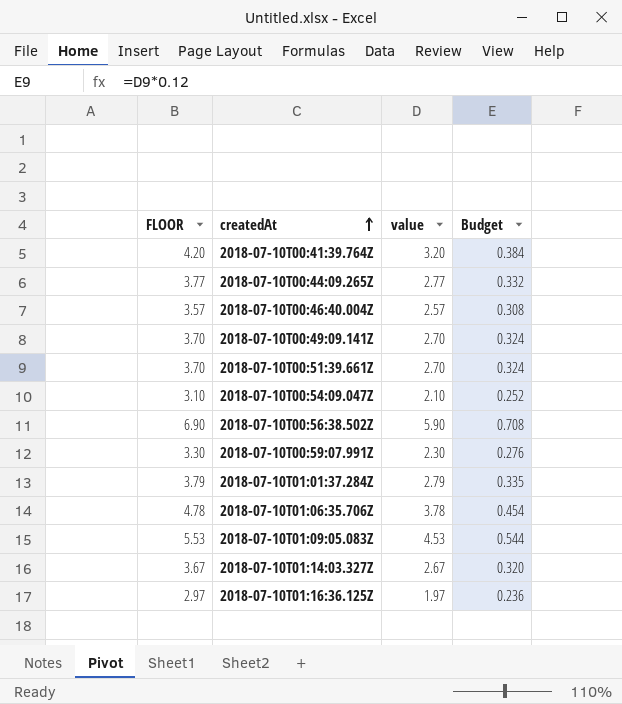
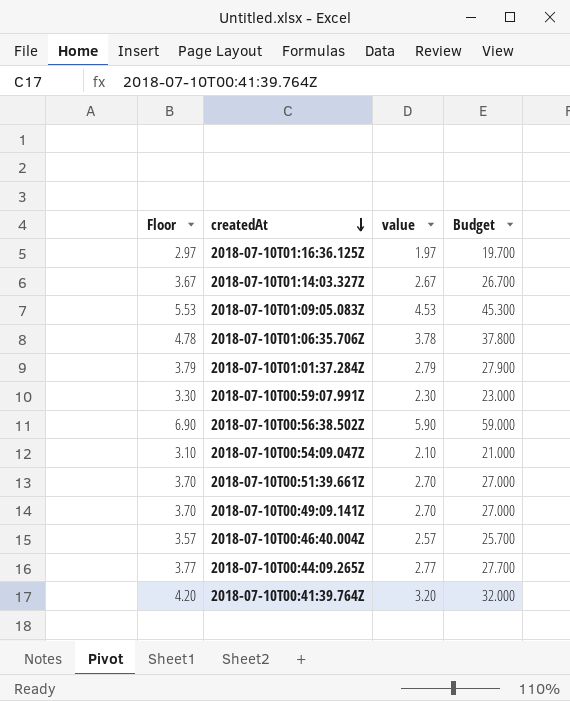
row order: createdAt ascending -> createdAt descending
column name: FLOOR -> Floor
column Budget | formula: [value] * 0.12 -> [value] * 10

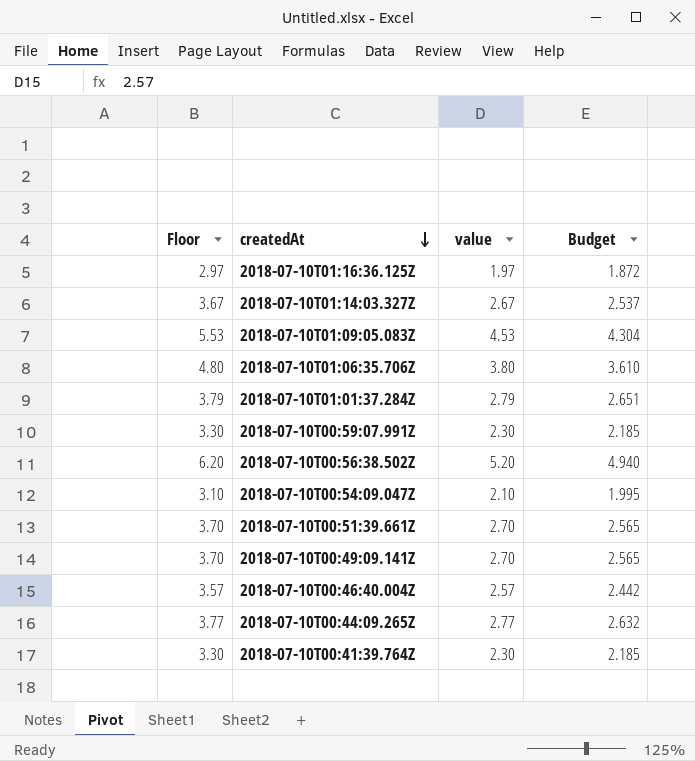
column Budget | formula: [value] * 10 -> [value] * 0.95
2018-07-10T01:06:35.706Z | Floor: 4.78 -> 4.80
2018-07-10T01:06:35.706Z | value: 3.78 -> 3.80
2018-07-10T00:56:38.502Z | Floor: 6.90 -> 6.20
2018-07-10T00:56:38.502Z | value: 5.90 -> 5.20
2018-07-10T00:41:39.764Z | Floor: 4.20 -> 3.30
2018-07-10T00:41:39.764Z | value: 3.20 -> 2.30

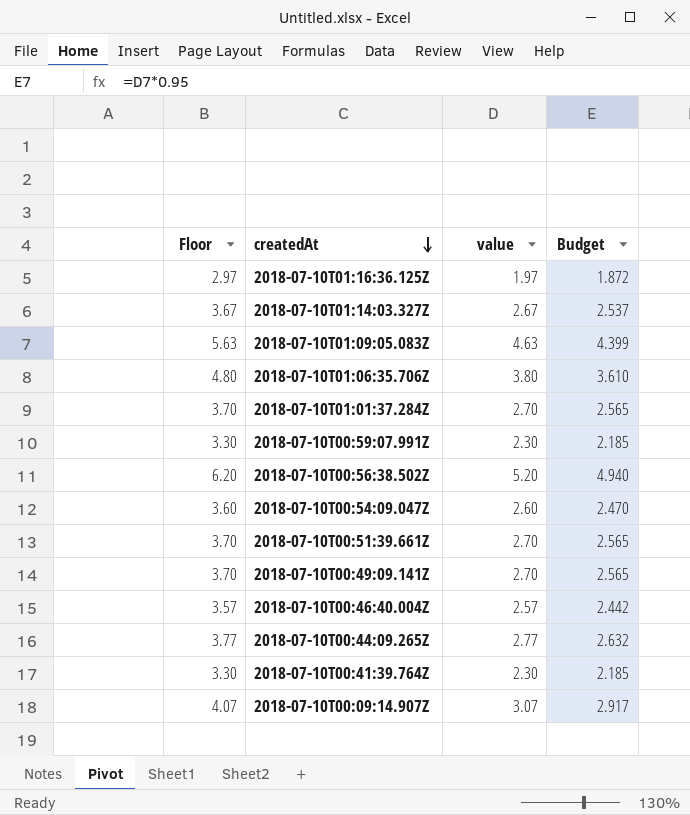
2018-07-10T01:09:05.083Z | Floor: 5.53 -> 5.63
2018-07-10T01:09:05.083Z | value: 4.53 -> 4.63
2018-07-10T01:09:05.083Z | Budget: 4.304 -> 4.399
2018-07-10T01:01:37.284Z | Floor: 3.79 -> 3.70
2018-07-10T01:01:37.284Z | value: 2.79 -> 2.70
2018-07-10T01:01:37.284Z | Budget: 2.651 -> 2.565
2018-07-10T00:54:09.047Z | Floor: 3.10 -> 3.60
2018-07-10T00:54:09.047Z | value: 2.10 -> 2.60
2018-07-10T00:54:09.047Z | Budget: 1.995 -> 2.470
row 2018-07-10T00:09:14.907Z: none -> 4.07 | 3.07 | 2.917

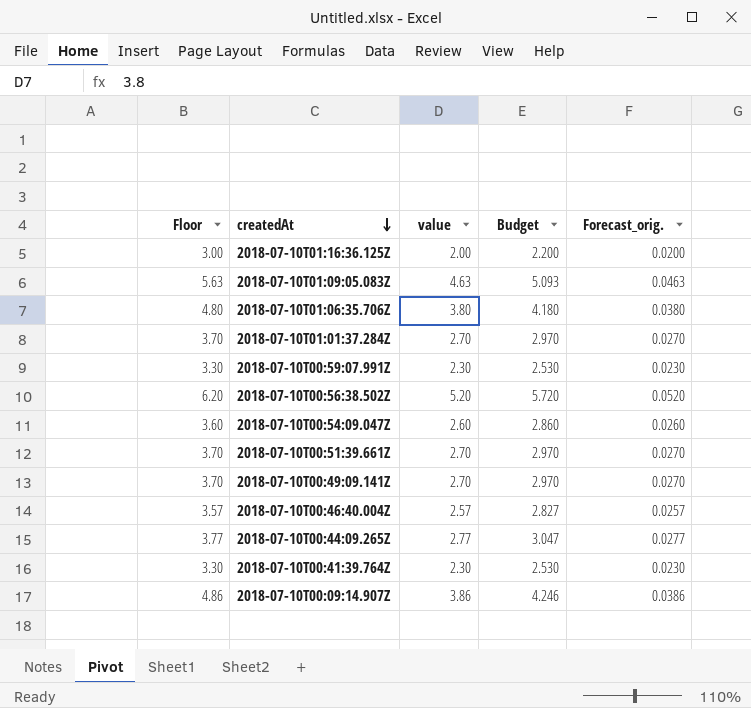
column Budget | formula: [value] * 0.95 -> [value] * 1.1
column Forecast_orig. | formula: none -> [value] * 0.01
row 2018-07-10T01:14:03.327Z: 3.67 | 2.67 | 2.537 -> none
2018-07-10T01:16:36.125Z | Floor: 2.97 -> 3.00
2018-07-10T01:16:36.125Z | value: 1.97 -> 2.00
2018-07-10T00:09:14.907Z | Floor: 4.07 -> 4.86
2018-07-10T00:09:14.907Z | value: 3.07 -> 3.86

